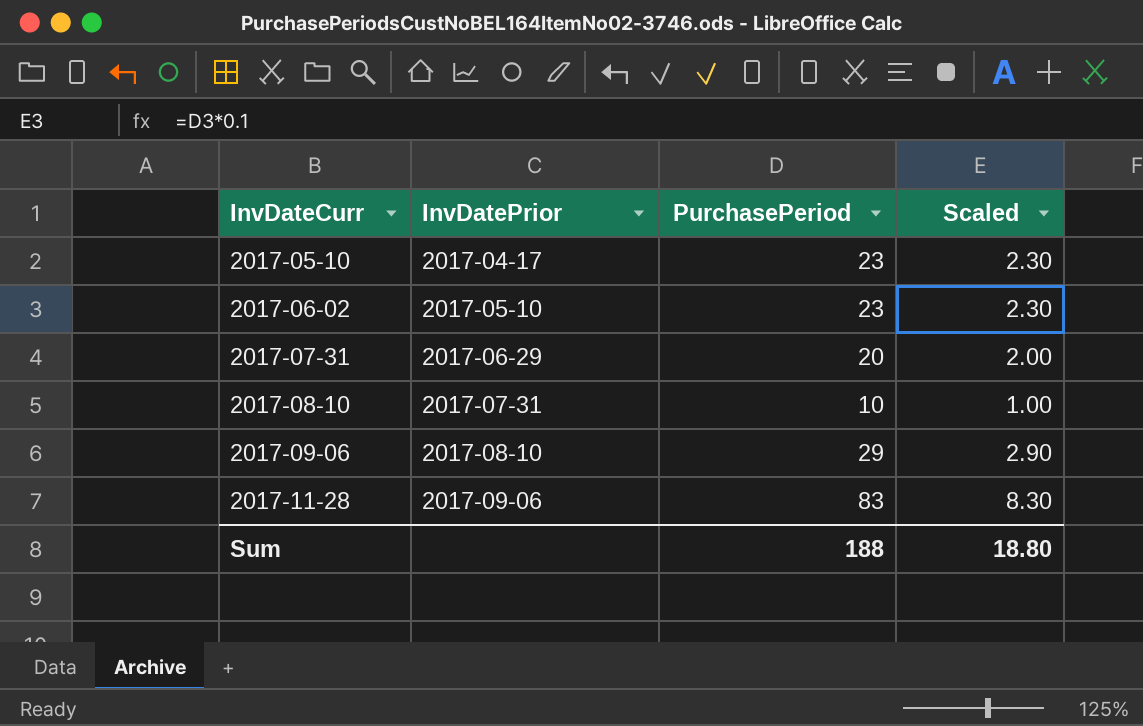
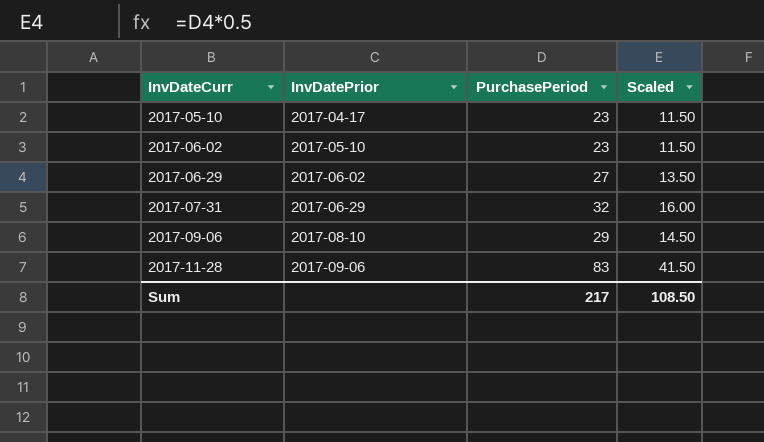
column Scaled | formula: [PurchasePeriod] * 0.1 -> [PurchasePeriod] * 0.5
row 2017-08-10: 2017-07-31 | 10 | 1.00 -> none
row 2017-06-29: none -> 2017-06-02 | 27 | 13.50
2017-07-31 | PurchasePeriod: 20 -> 32
Sum | PurchasePeriod: 188 -> 217
Sum | Scaled: 18.80 -> 108.50

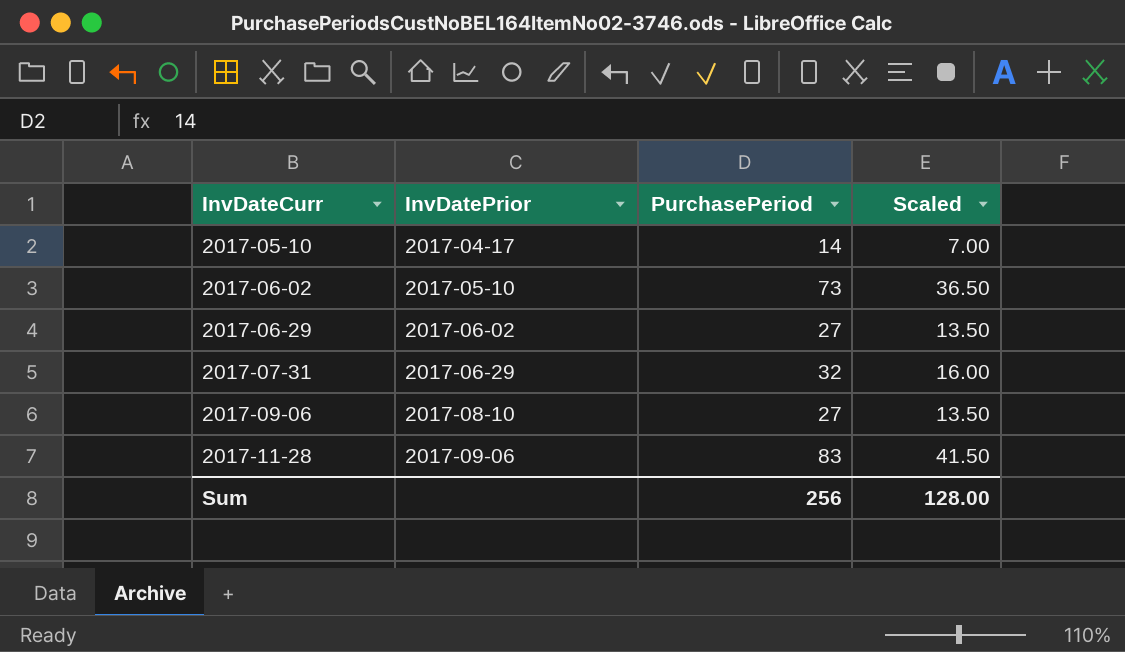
2017-05-10 | PurchasePeriod: 23 -> 14
2017-05-10 | Scaled: 11.50 -> 7.00
2017-06-02 | PurchasePeriod: 23 -> 73
2017-06-02 | Scaled: 11.50 -> 36.50
2017-09-06 | PurchasePeriod: 29 -> 27
2017-09-06 | Scaled: 14.50 -> 13.50
Sum | PurchasePeriod: 217 -> 256
Sum | Scaled: 108.50 -> 128.00

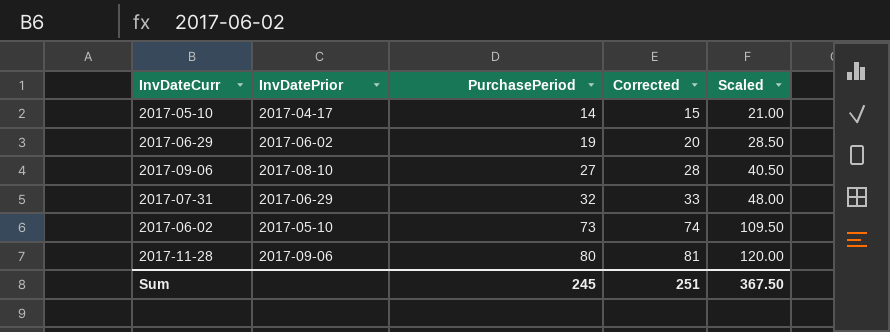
row order: InvDateCurr ascending -> PurchasePeriod ascending
column Corrected | formula: none -> [PurchasePeriod] + 1
column Scaled | formula: [PurchasePeriod] * 0.5 -> [PurchasePeriod] * 1.5
2017-06-29 | PurchasePeriod: 27 -> 19
2017-11-28 | PurchasePeriod: 83 -> 80
Sum | PurchasePeriod: 256 -> 245
Sum | Scaled: 128.00 -> 367.50

